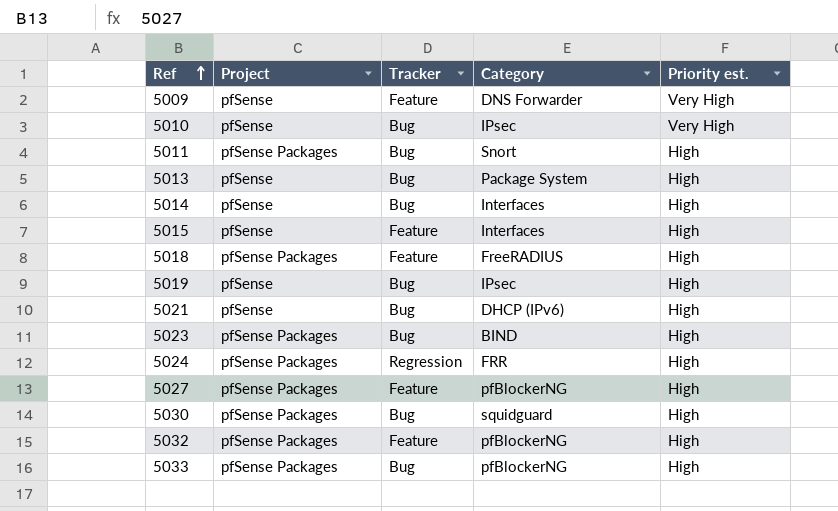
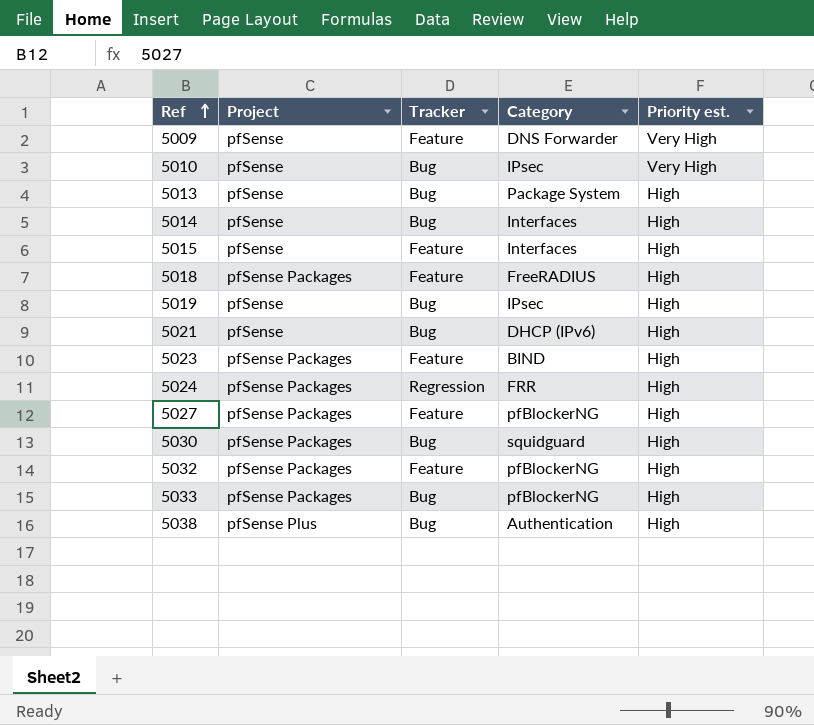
row 5011: pfSense Packages | Bug | Snort | High -> none
5023 | Tracker: Bug -> Feature
row 5038: none -> pfSense Plus | Bug | Authentication | High

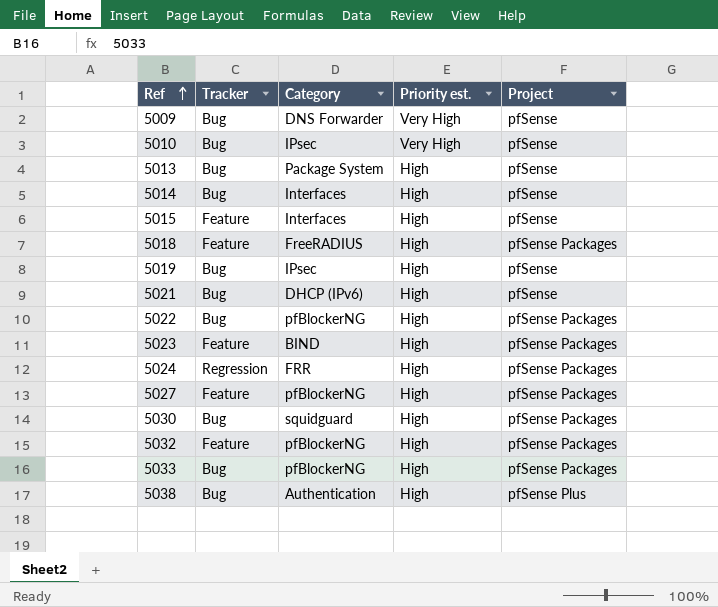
column Project | position: 2 -> 5
5009 | Tracker: Feature -> Bug
row 5022: none -> Bug | pfBlockerNG | High | pfSense Packages

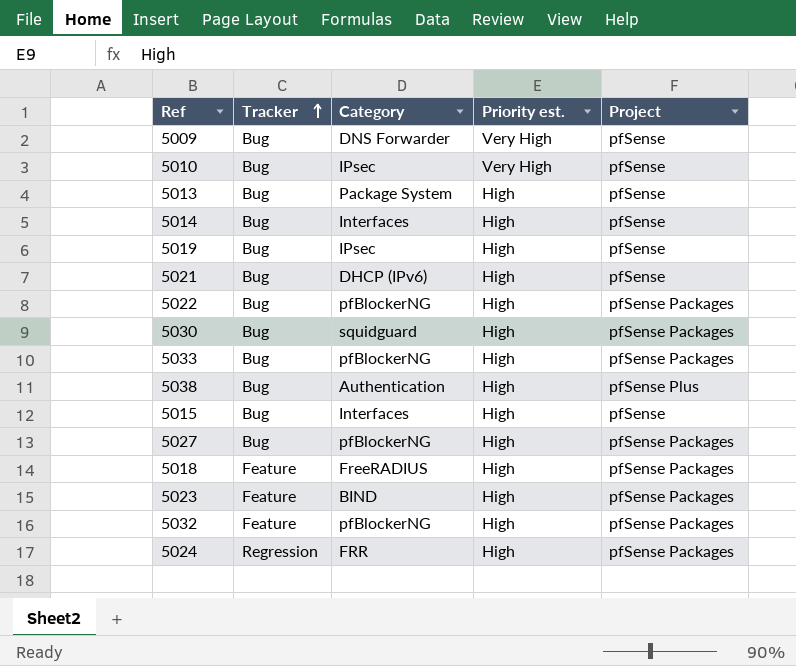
row order: Ref ascending -> Tracker ascending
5015 | Tracker: Feature -> Bug
5027 | Tracker: Feature -> Bug

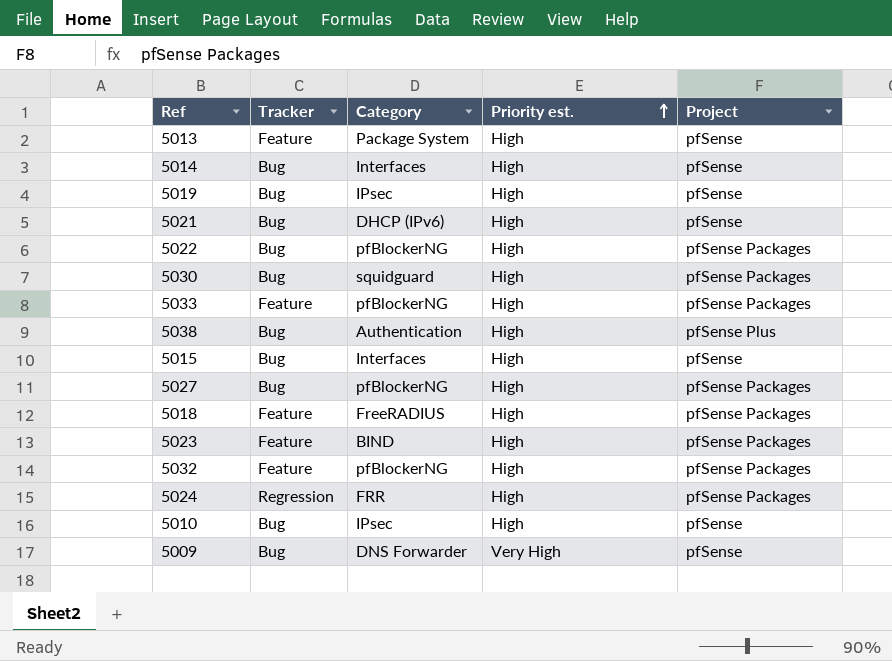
row order: Tracker ascending -> Priority est. ascending
5013 | Tracker: Bug -> Feature
5033 | Tracker: Bug -> Feature
5010 | Priority est.: Very High -> High

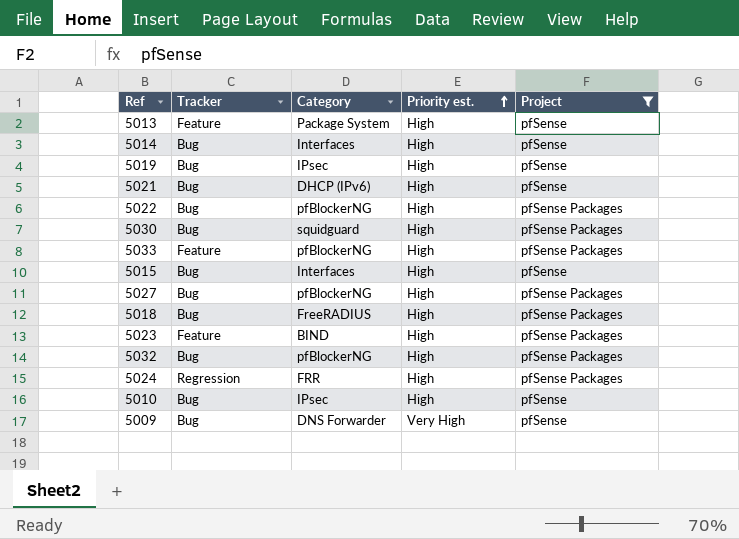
filter: none -> Project != pfSense Plus
5018 | Tracker: Feature -> Bug
5032 | Tracker: Feature -> Bug

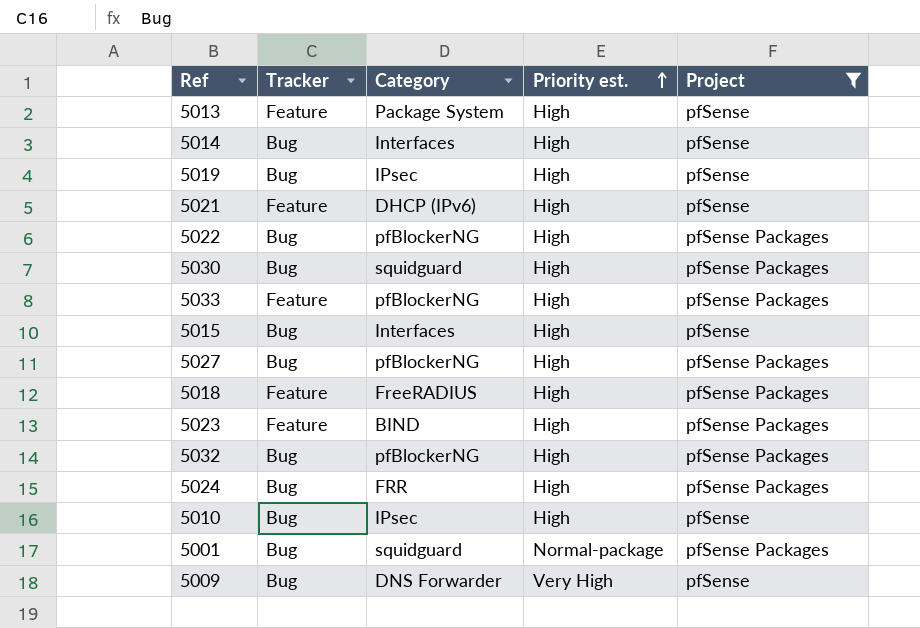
5021 | Tracker: Bug -> Feature
5018 | Tracker: Bug -> Feature
5024 | Tracker: Regression -> Bug
row 5001: none -> Bug | squidguard | Normal-package | pfSense Packages

